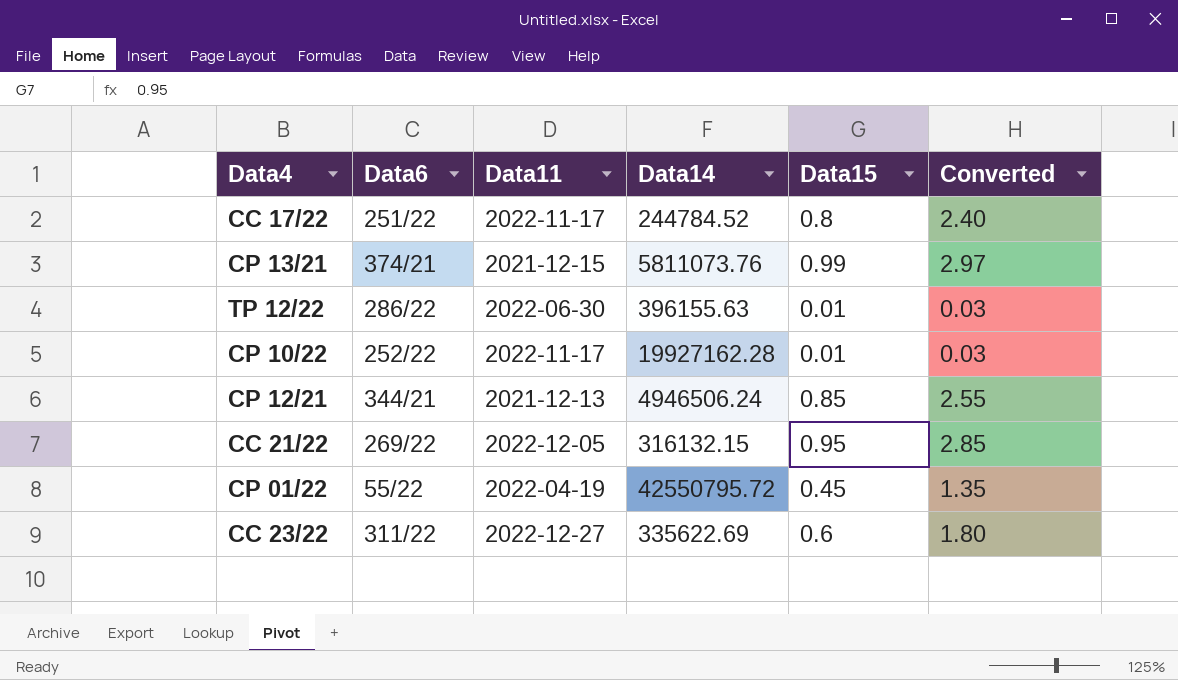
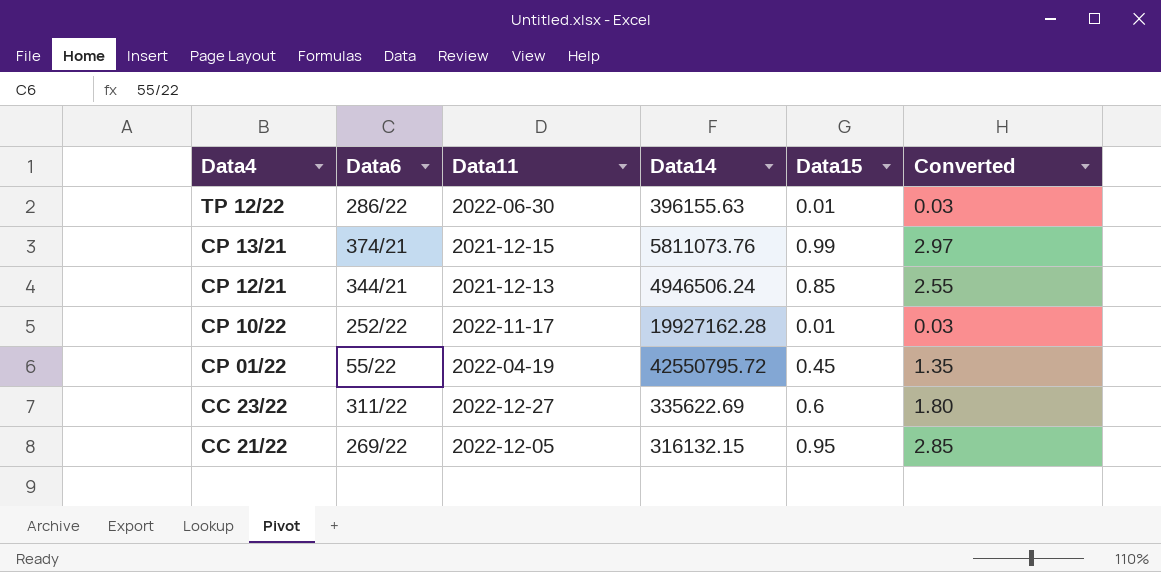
row order: none -> Data4 descending
row CC 17/22: 251/22 | 2022-11-17 | 244784.52 | 0.8 | 2.40 -> none

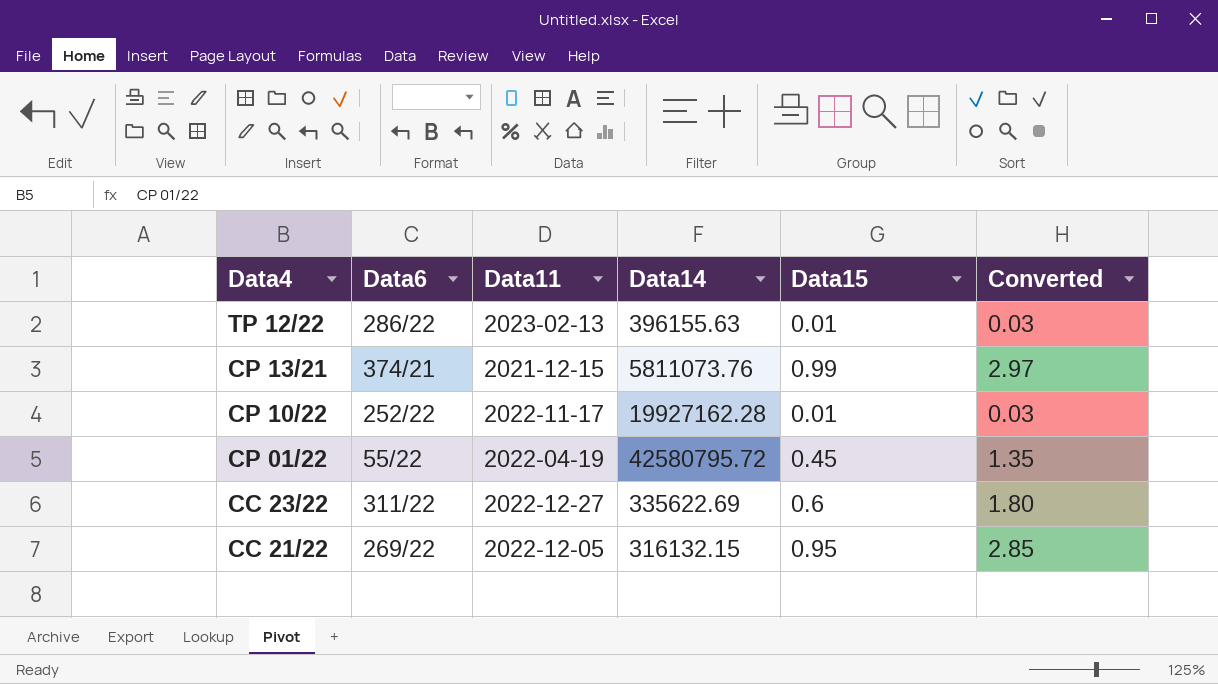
row CP 12/21: 344/21 | 2021-12-13 | 4946506.24 | 0.85 | 2.55 -> none
TP 12/22 | Data11: 2022-06-30 -> 2023-02-13
CP 01/22 | Data14: 42550795.72 -> 42580795.72

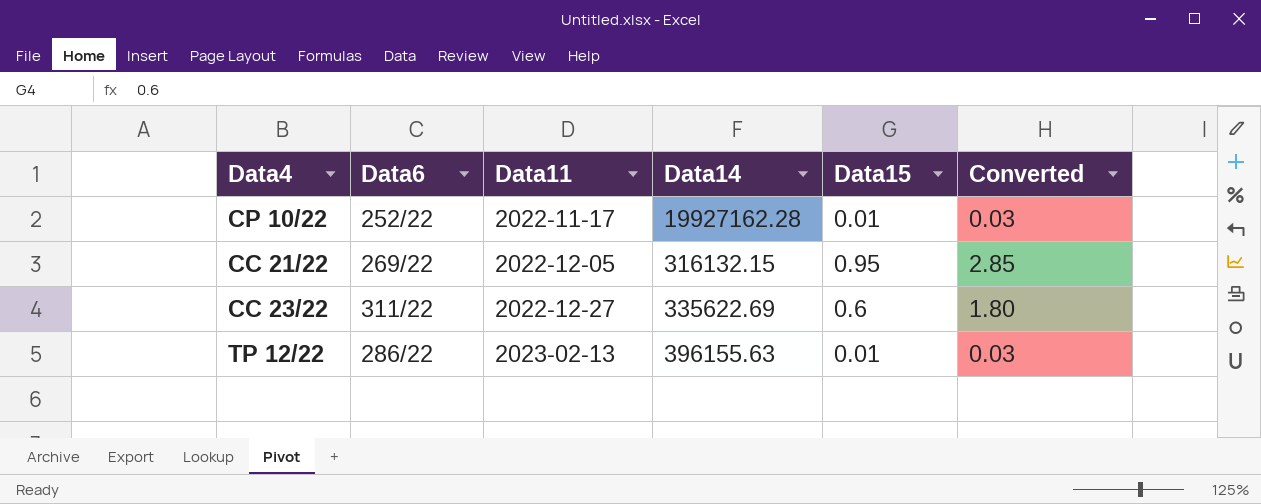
row order: Data4 descending -> Data11 ascending
row CP 13/21: 374/21 | 2021-12-15 | 5811073.76 | 0.99 | 2.97 -> none
row CP 01/22: 55/22 | 2022-04-19 | 42580795.72 | 0.45 | 1.35 -> none

